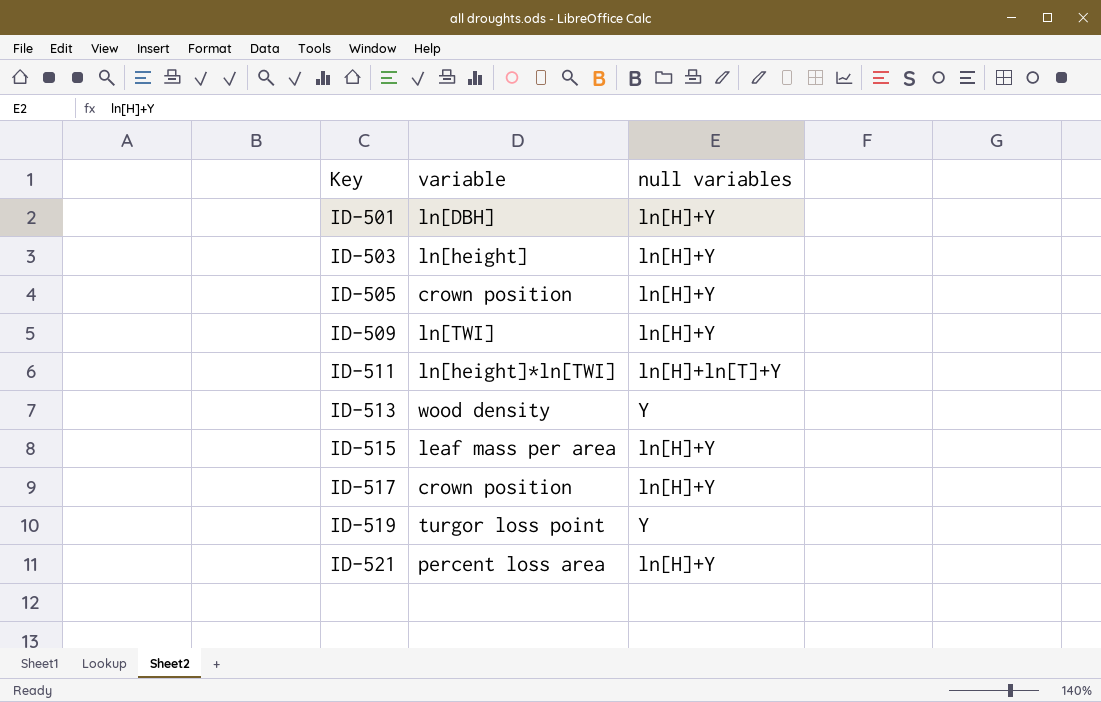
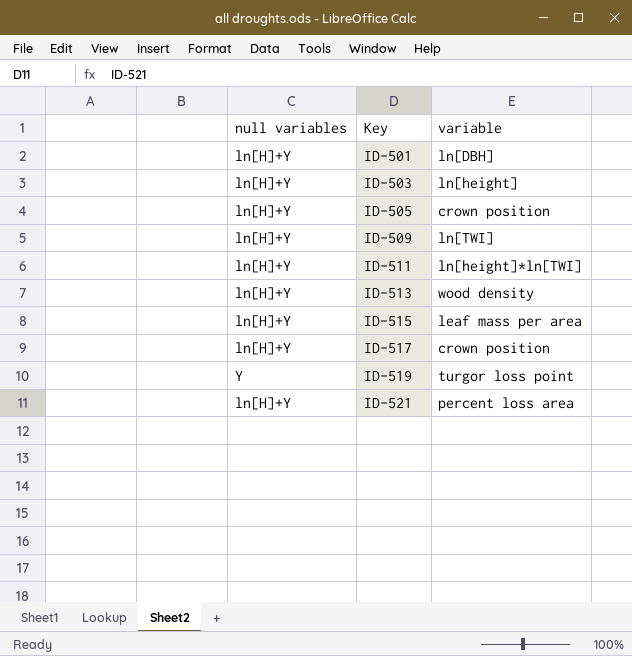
column null variables | position: 3 -> 1
ID-511 | null variables: ln[H]+ln[T]+Y -> ln[H]+Y
ID-513 | null variables: Y -> ln[H]+Y

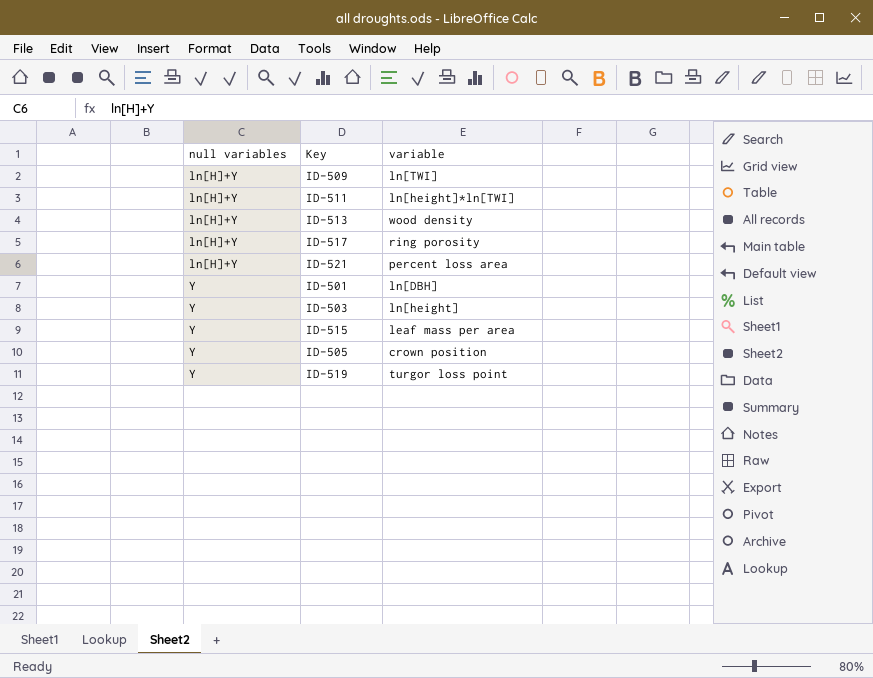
row order: Key ascending -> null variables ascending
ID-517 | variable: crown position -> ring porosity
ID-501 | null variables: ln[H]+Y -> Y
ID-503 | null variables: ln[H]+Y -> Y
ID-515 | null variables: ln[H]+Y -> Y
ID-505 | null variables: ln[H]+Y -> Y

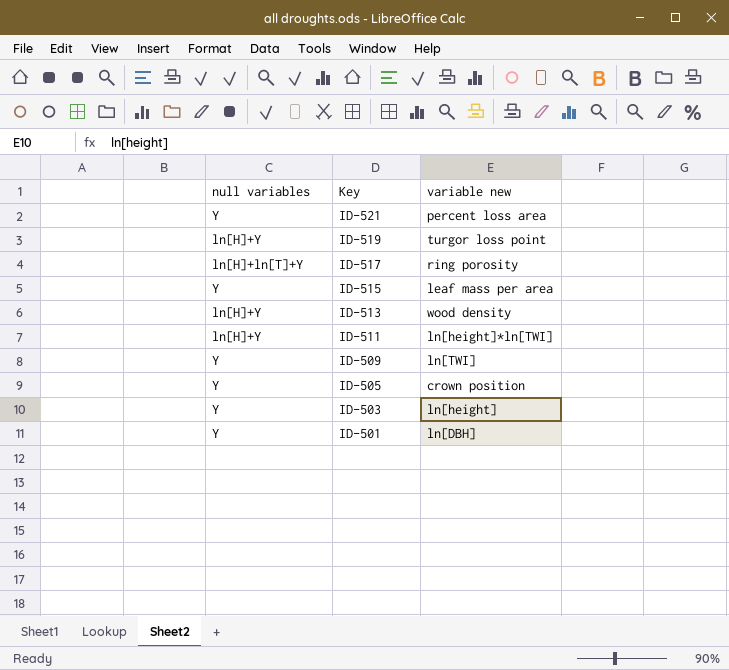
row order: null variables ascending -> Key descending
column name: variable -> variable new
ID-521 | null variables: ln[H]+Y -> Y
ID-519 | null variables: Y -> ln[H]+Y
ID-517 | null variables: ln[H]+Y -> ln[H]+ln[T]+Y
ID-509 | null variables: ln[H]+Y -> Y

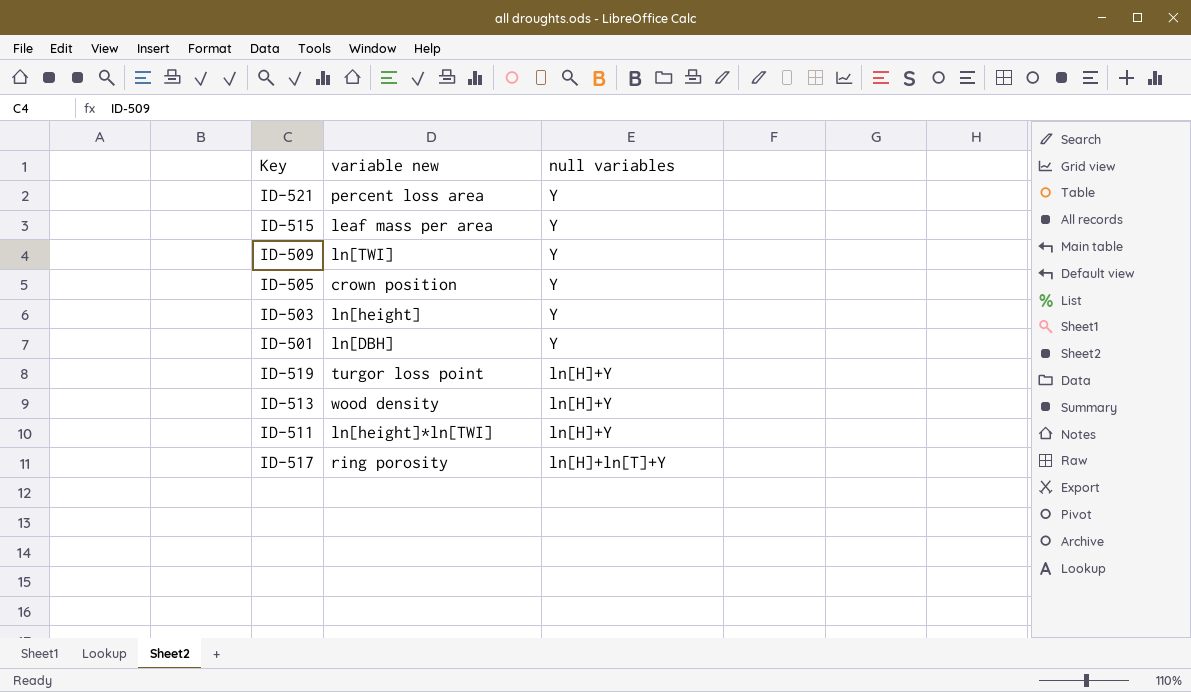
row order: Key descending -> null variables descending
column null variables | position: 1 -> 3

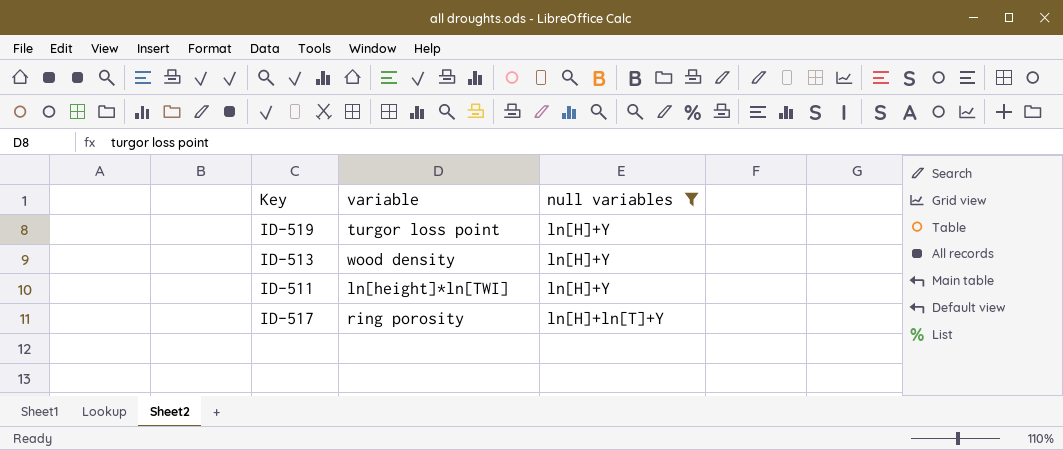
filter: none -> null variables != Y
column name: variable new -> variable

